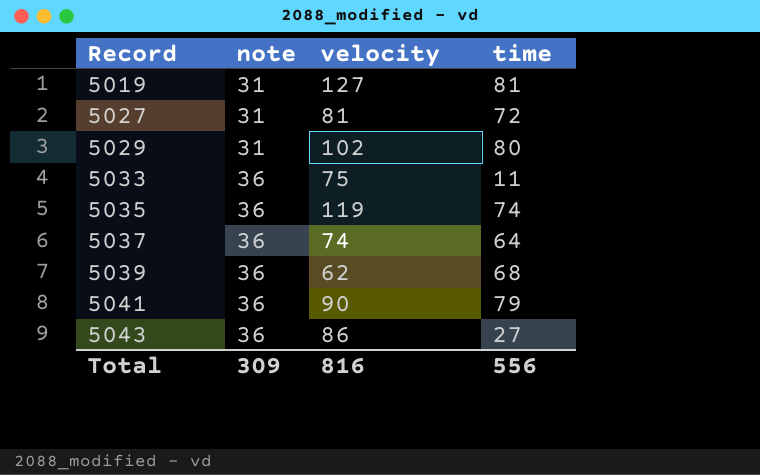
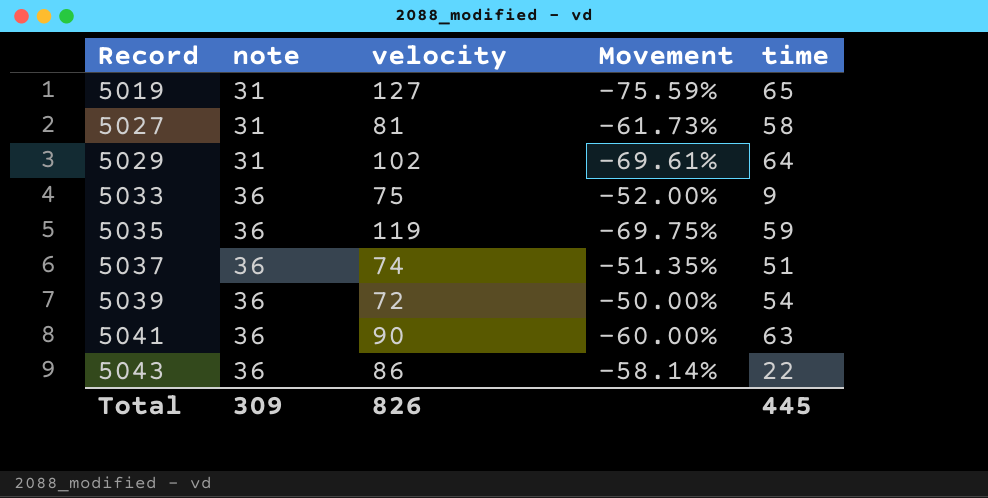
column Movement | formula: none -> ([note] - [velocity]) / [velocity]
5019 | time: 81 -> 65
5027 | time: 72 -> 58
5029 | time: 80 -> 64
5033 | time: 11 -> 9
5035 | time: 74 -> 59
5037 | time: 64 -> 51
5039 | velocity: 62 -> 72
5039 | time: 68 -> 54
5041 | time: 79 -> 63
5043 | time: 27 -> 22
Total | velocity: 816 -> 826
Total | time: 556 -> 445

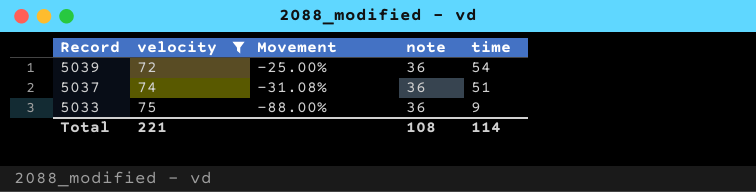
filter: none -> velocity <= 75
row order: Record ascending -> Record descending
column Movement | formula: ([note] - [velocity]) / [velocity] -> ([time] - [velocity]) / [velocity]
column note | position: 2 -> 4
Total | velocity: 826 -> 221
Total | note: 309 -> 108
Total | time: 445 -> 114

